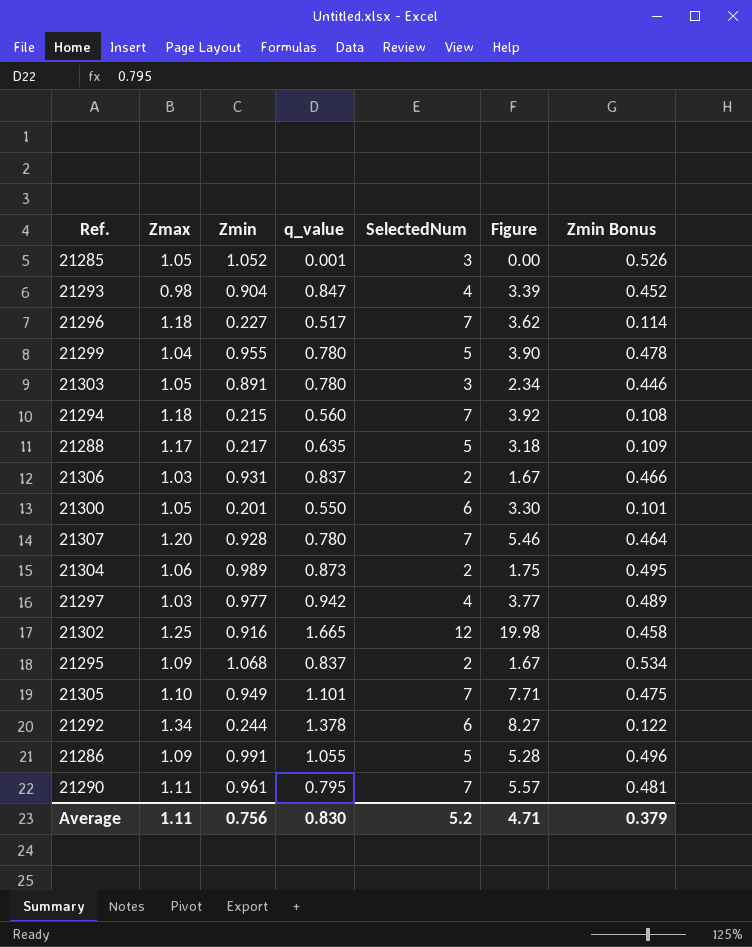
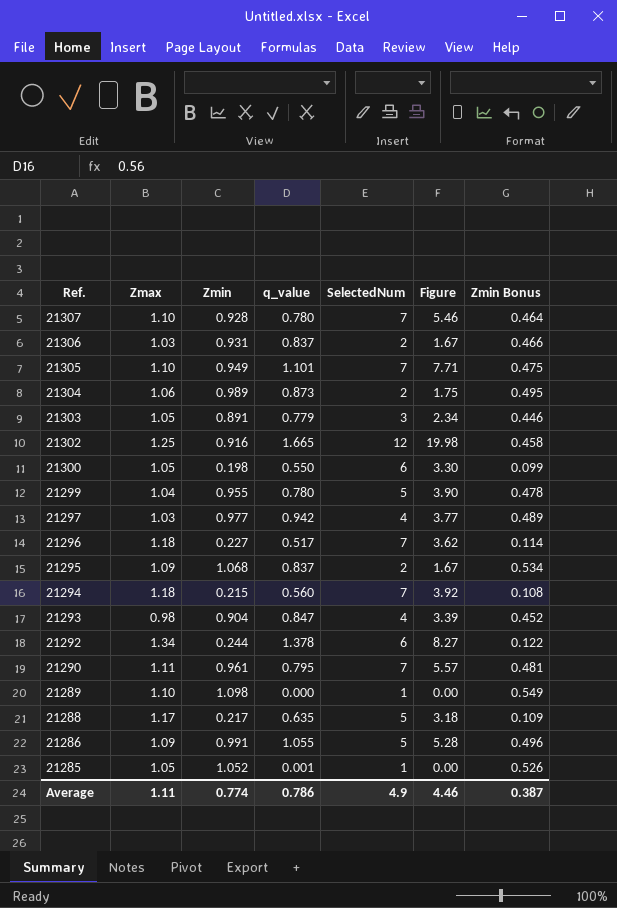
row order: none -> Ref. descending
21307 | Zmax: 1.20 -> 1.10
21303 | q_value: 0.780 -> 0.779
21300 | Zmin: 0.201 -> 0.198
21300 | Zmin Bonus: 0.101 -> 0.099
row 21289: none -> 1.10 | 1.098 | 0.000 | 1 | 0.00 | 0.549
21285 | SelectedNum: 3 -> 1
Average | Zmin: 0.756 -> 0.774
Average | q_value: 0.830 -> 0.786
Average | SelectedNum: 5.2 -> 4.9
Average | Figure: 4.71 -> 4.46
Average | Zmin Bonus: 0.379 -> 0.387

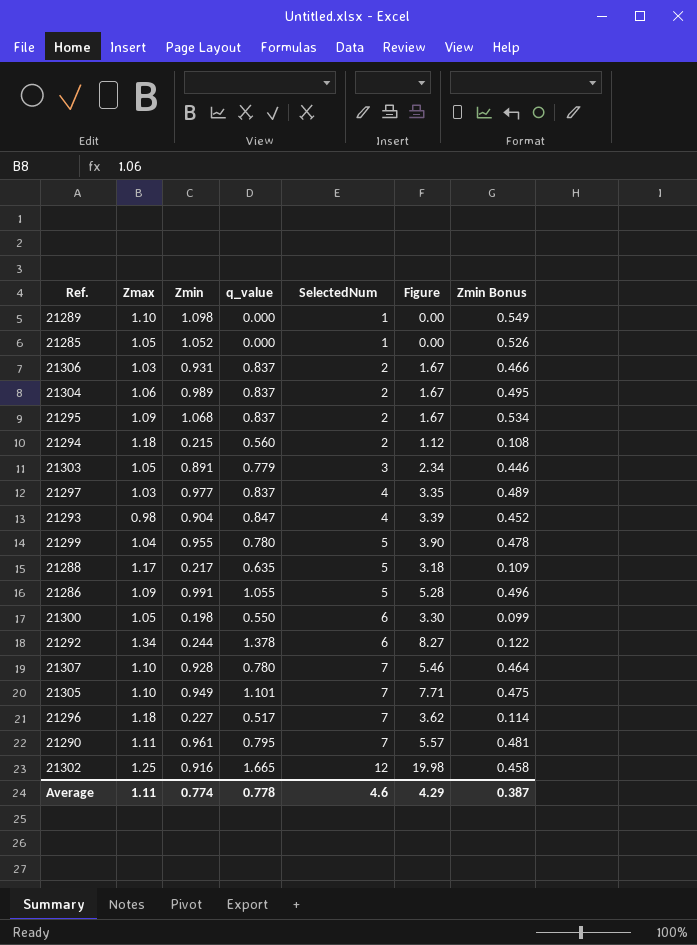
row order: Ref. descending -> SelectedNum ascending
21285 | q_value: 0.001 -> 0.000
21304 | q_value: 0.873 -> 0.837
21304 | Figure: 1.75 -> 1.67
21294 | SelectedNum: 7 -> 2
21294 | Figure: 3.92 -> 1.12
21297 | q_value: 0.942 -> 0.837
21297 | Figure: 3.77 -> 3.35
Average | q_value: 0.786 -> 0.778
Average | SelectedNum: 4.9 -> 4.6
Average | Figure: 4.46 -> 4.29

